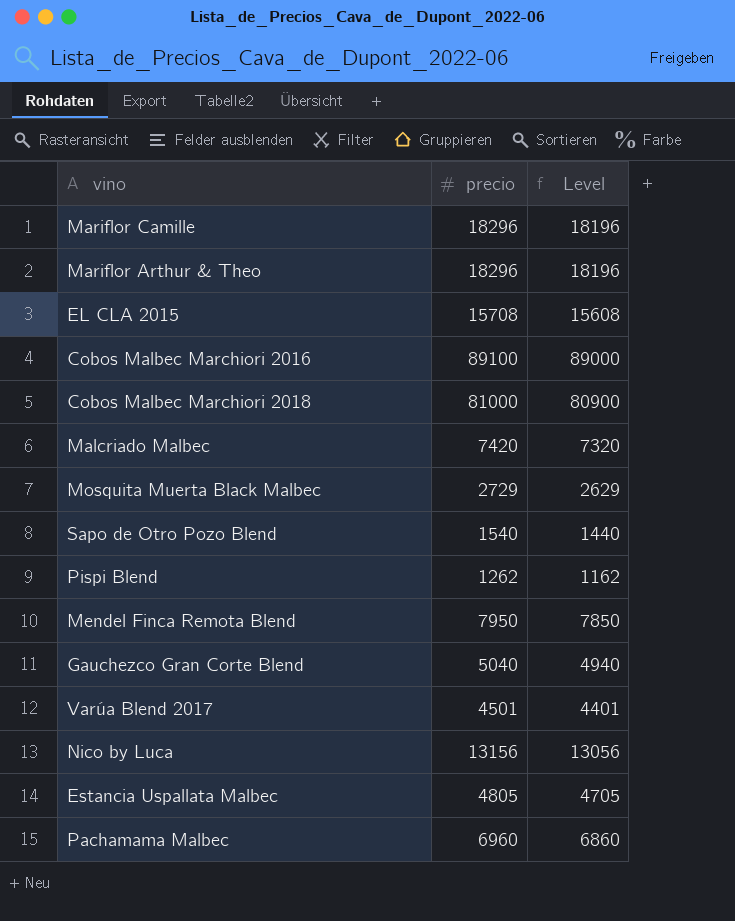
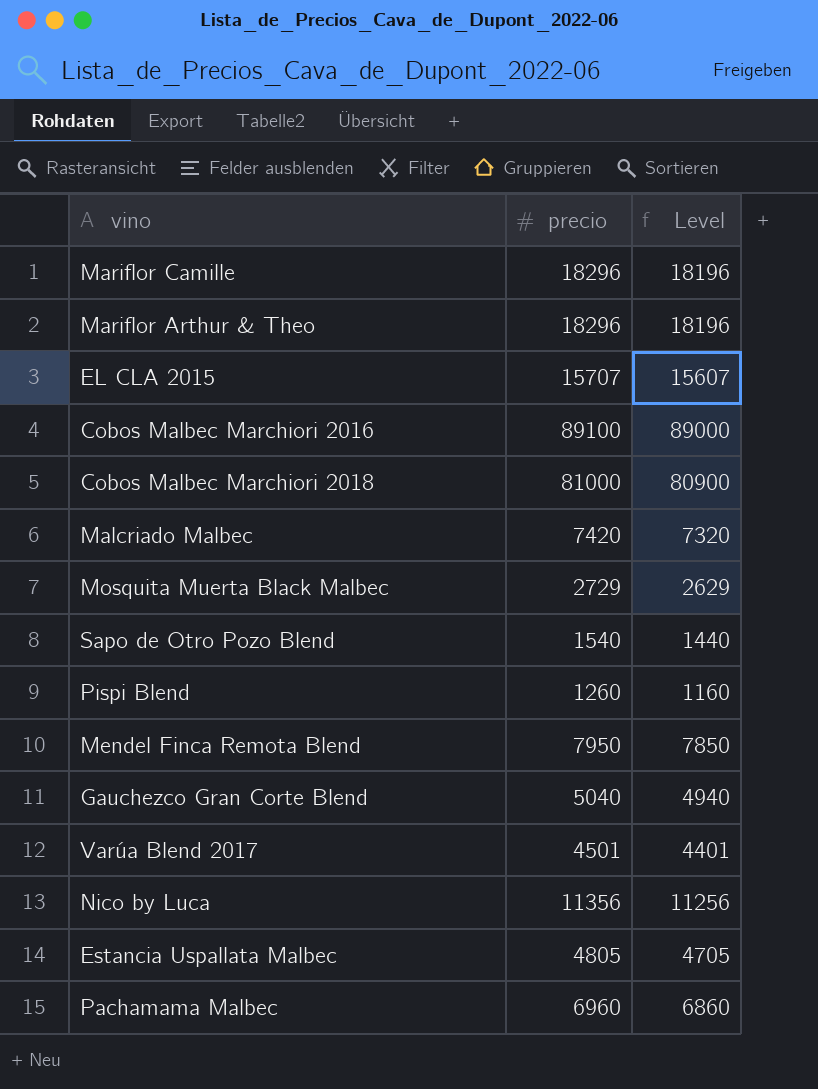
EL CLA 2015 | precio: 15708 -> 15707
EL CLA 2015 | Level: 15608 -> 15607
Pispi Blend | precio: 1262 -> 1260
Pispi Blend | Level: 1162 -> 1160
Nico by Luca | precio: 13156 -> 11356
Nico by Luca | Level: 13056 -> 11256

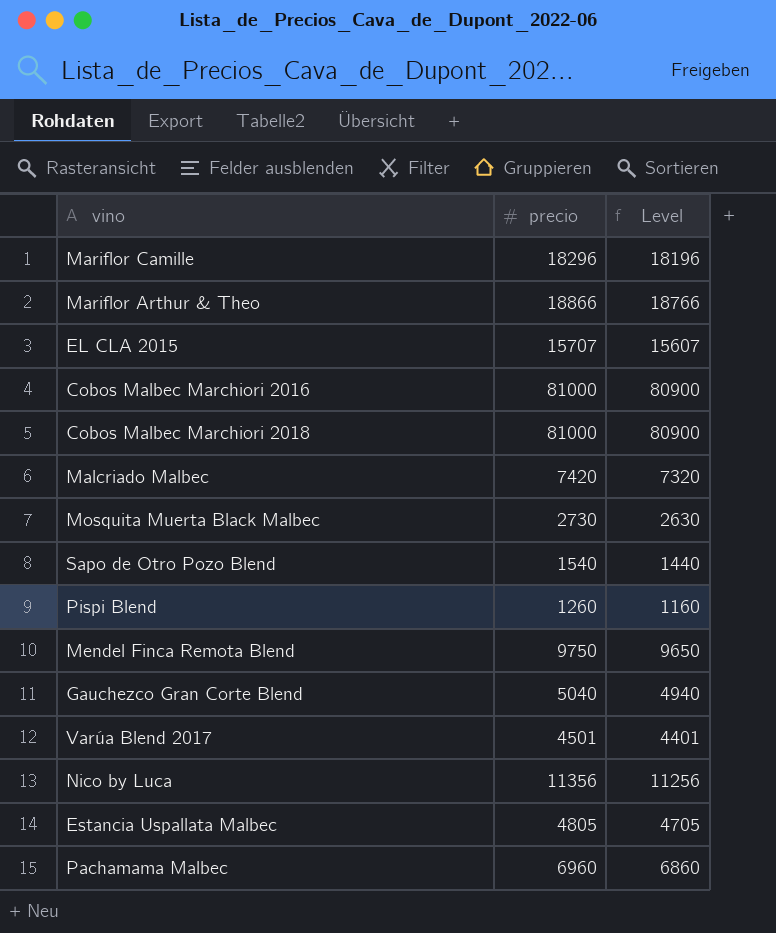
Mariflor Arthur & Theo | precio: 18296 -> 18866
Mariflor Arthur & Theo | Level: 18196 -> 18766
Cobos Malbec Marchiori 2016 | precio: 89100 -> 81000
Cobos Malbec Marchiori 2016 | Level: 89000 -> 80900
Mosquita Muerta Black Malbec | precio: 2729 -> 2730
Mosquita Muerta Black Malbec | Level: 2629 -> 2630
Mendel Finca Remota Blend | precio: 7950 -> 9750
Mendel Finca Remota Blend | Level: 7850 -> 9650

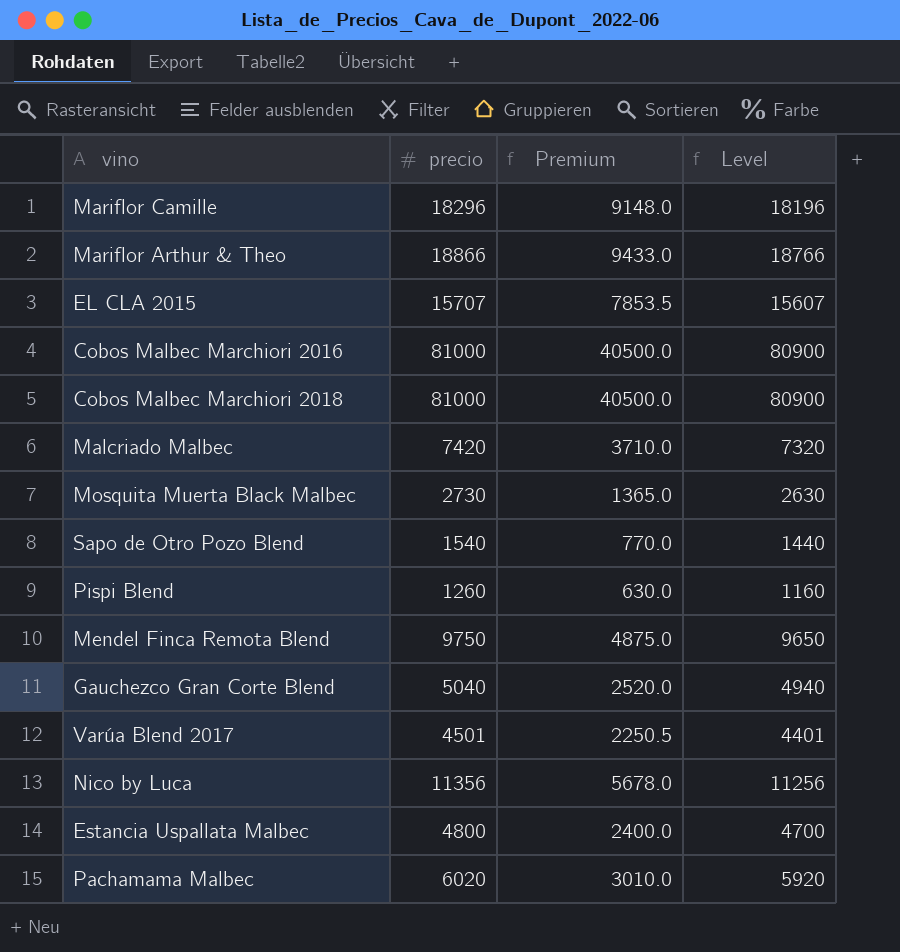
column Premium | formula: none -> [precio] * 0.5
Estancia Uspallata Malbec | precio: 4805 -> 4800
Estancia Uspallata Malbec | Level: 4705 -> 4700
Pachamama Malbec | precio: 6960 -> 6020
Pachamama Malbec | Level: 6860 -> 5920

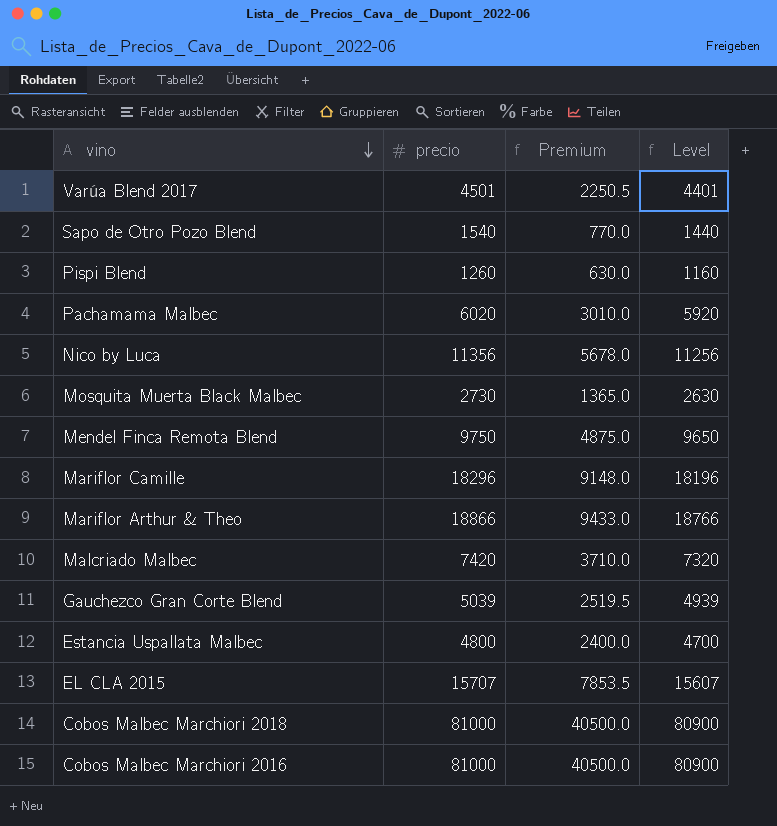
row order: none -> vino descending
Gauchezco Gran Corte Blend | precio: 5040 -> 5039
Gauchezco Gran Corte Blend | Premium: 2520.0 -> 2519.5
Gauchezco Gran Corte Blend | Level: 4940 -> 4939

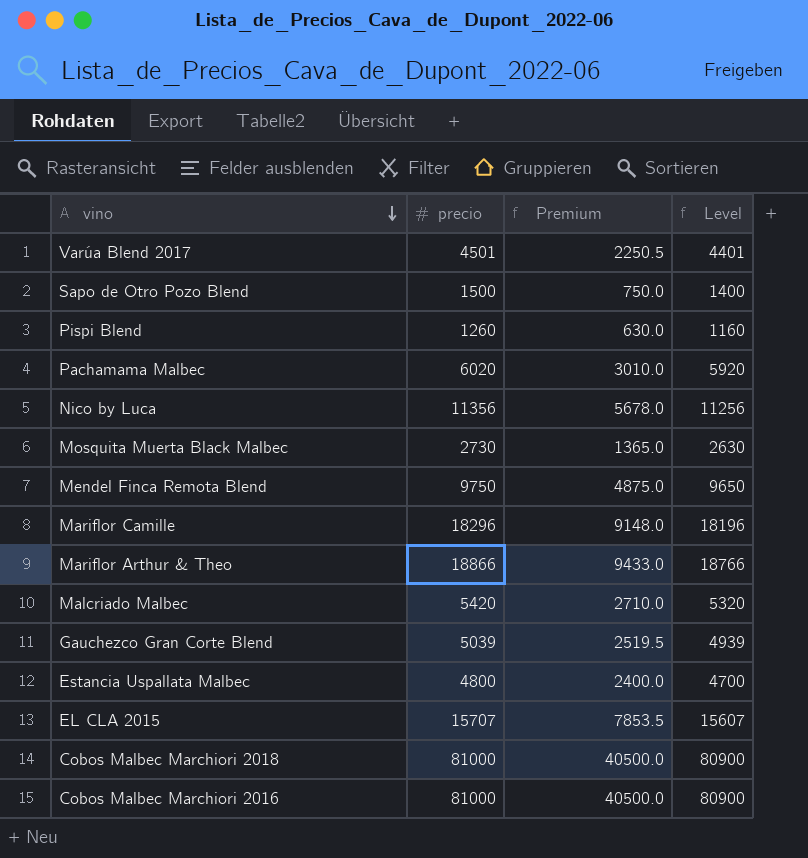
Sapo de Otro Pozo Blend | precio: 1540 -> 1500
Sapo de Otro Pozo Blend | Premium: 770.0 -> 750.0
Sapo de Otro Pozo Blend | Level: 1440 -> 1400
Malcriado Malbec | precio: 7420 -> 5420
Malcriado Malbec | Premium: 3710.0 -> 2710.0
Malcriado Malbec | Level: 7320 -> 5320

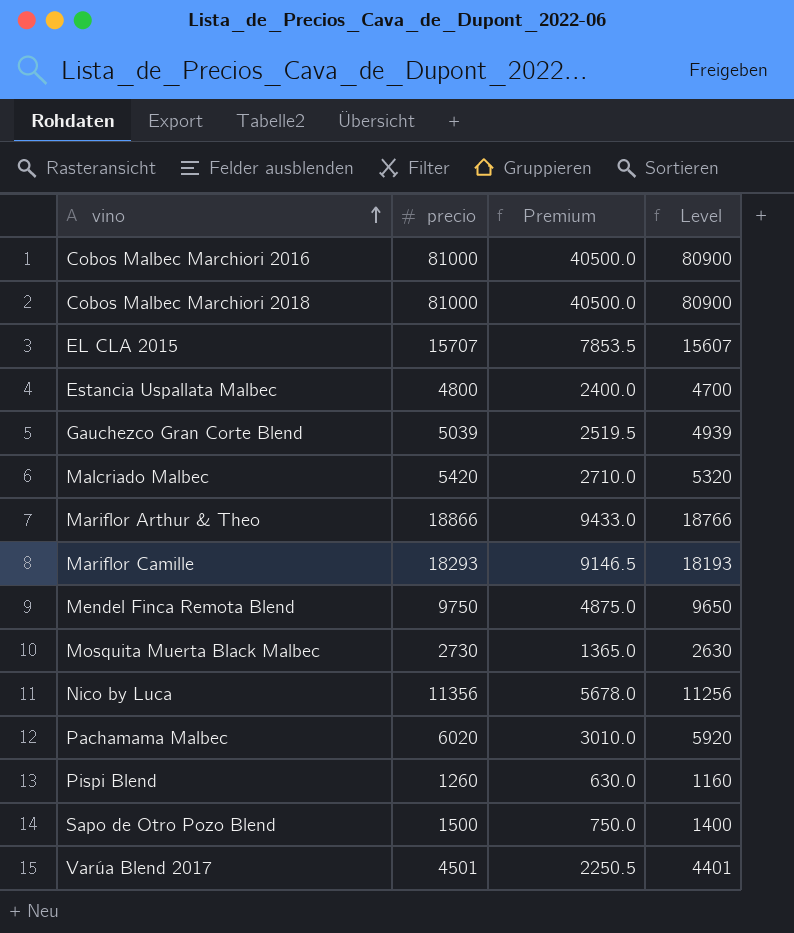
row order: vino descending -> vino ascending
Mariflor Camille | precio: 18296 -> 18293
Mariflor Camille | Premium: 9148.0 -> 9146.5
Mariflor Camille | Level: 18196 -> 18193

